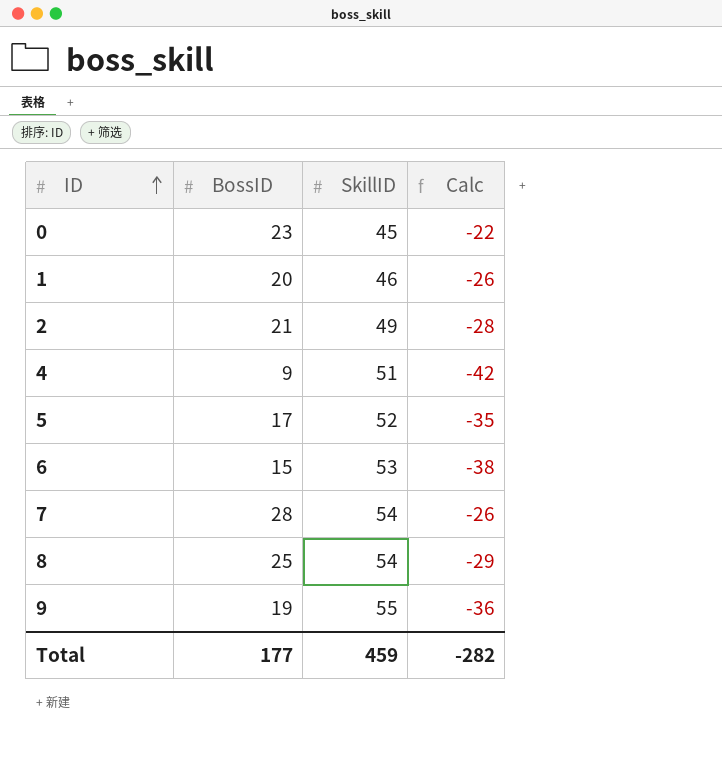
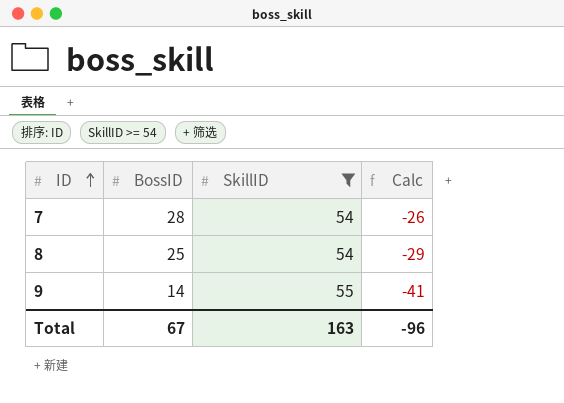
filter: none -> SkillID >= 54
9 | BossID: 19 -> 14
9 | Calc: -36 -> -41
Total | BossID: 177 -> 67
Total | SkillID: 459 -> 163
Total | Calc: -282 -> -96

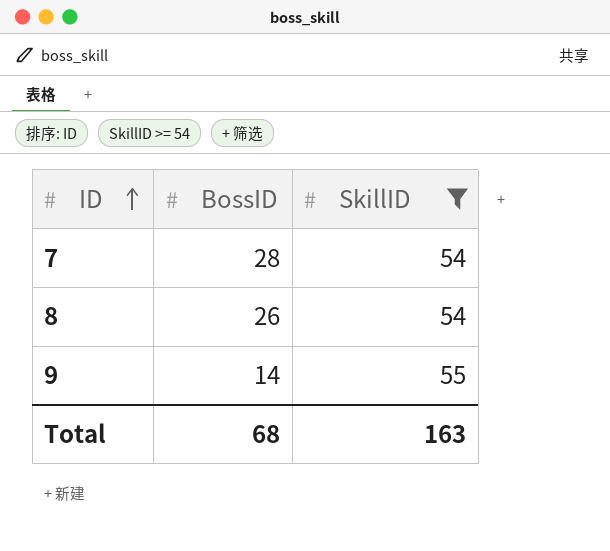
column Calc | formula: [BossID] - [SkillID] -> none
8 | BossID: 25 -> 26
Total | BossID: 67 -> 68

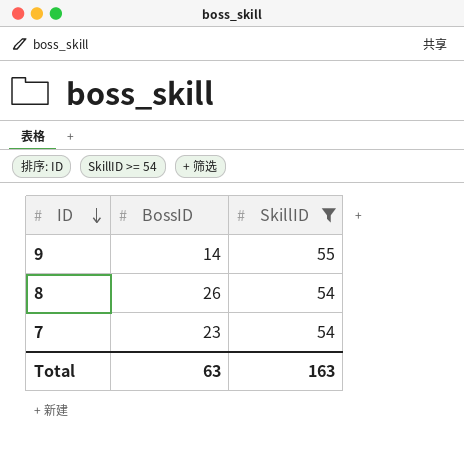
row order: ID ascending -> ID descending
7 | BossID: 28 -> 23
Total | BossID: 68 -> 63

